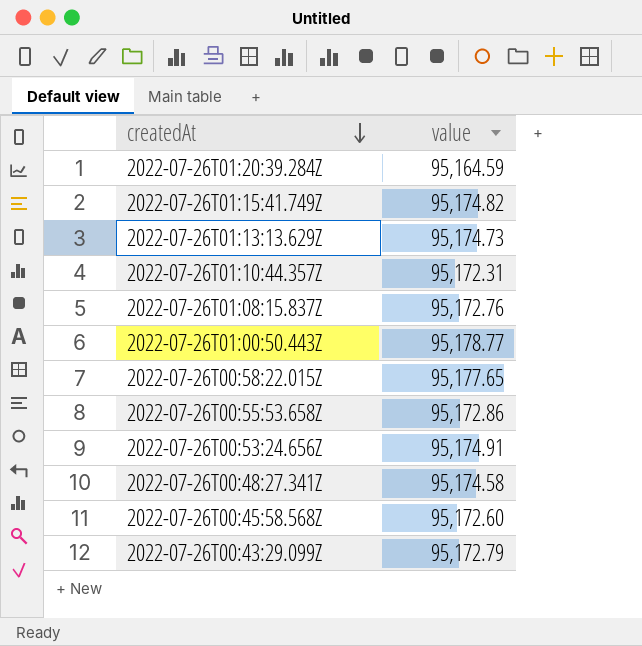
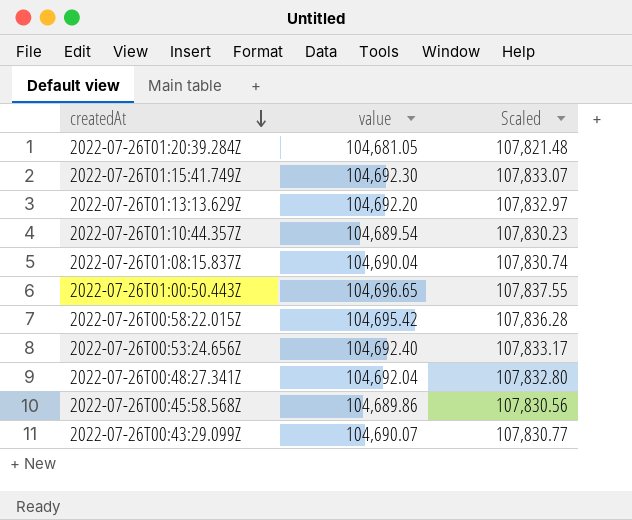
column Scaled | formula: none -> [value] * 1.03
row 2022-07-26T00:55:53.658Z: 95,172.86 -> none
2022-07-26T01:20:39.284Z | value: 95,164.59 -> 104,681.05
2022-07-26T01:15:41.749Z | value: 95,174.82 -> 104,692.30
2022-07-26T01:13:13.629Z | value: 95,174.73 -> 104,692.20
2022-07-26T01:10:44.357Z | value: 95,172.31 -> 104,689.54
2022-07-26T01:08:15.837Z | value: 95,172.76 -> 104,690.04
2022-07-26T01:00:50.443Z | value: 95,178.77 -> 104,696.65
2022-07-26T00:58:22.015Z | value: 95,177.65 -> 104,695.42
2022-07-26T00:53:24.656Z | value: 95,174.91 -> 104,692.40
2022-07-26T00:48:27.341Z | value: 95,174.58 -> 104,692.04
2022-07-26T00:45:58.568Z | value: 95,172.60 -> 104,689.86
2022-07-26T00:43:29.099Z | value: 95,172.79 -> 104,690.07

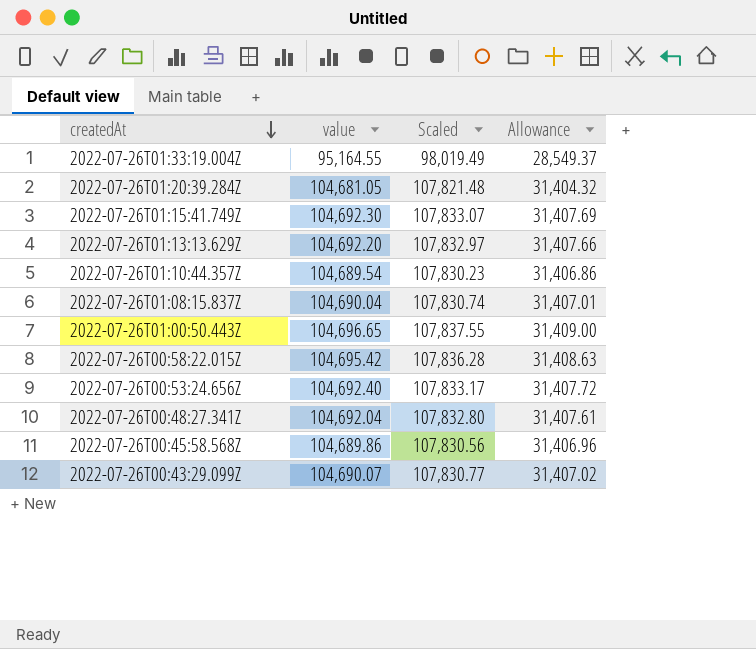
column Allowance | formula: none -> [value] * 0.3
row 2022-07-26T01:33:19.004Z: none -> 95,164.55 | 98,019.49 | 28,549.37

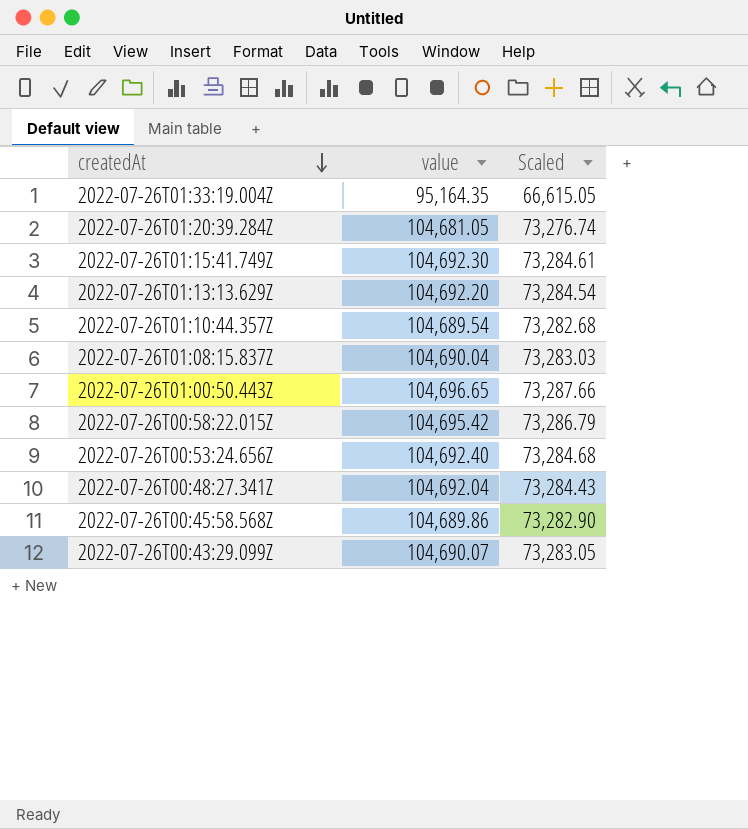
column Allowance | formula: [value] * 0.3 -> none
column Scaled | formula: [value] * 1.03 -> [value] * 0.7
2022-07-26T01:33:19.004Z | value: 95,164.55 -> 95,164.35

